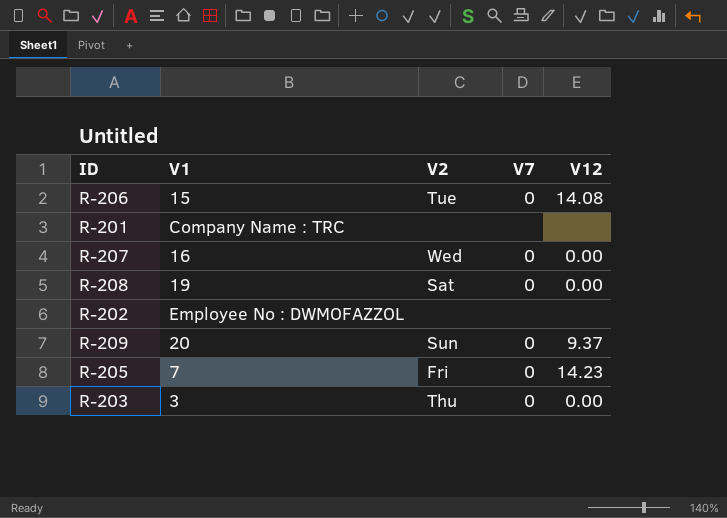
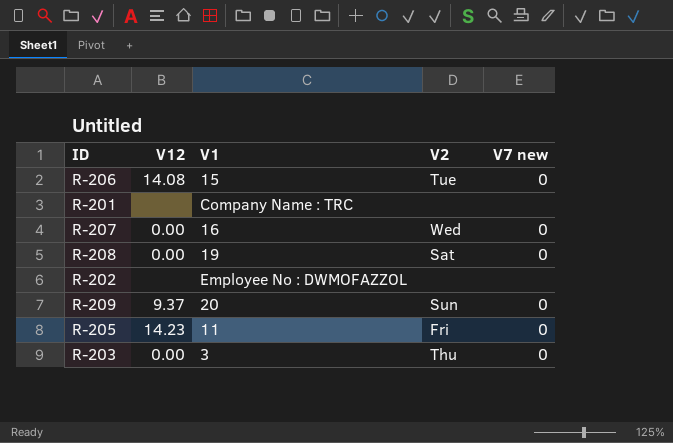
column V12 | position: 5 -> 2
column name: V7 -> V7 new
R-205 | V1: 7 -> 11

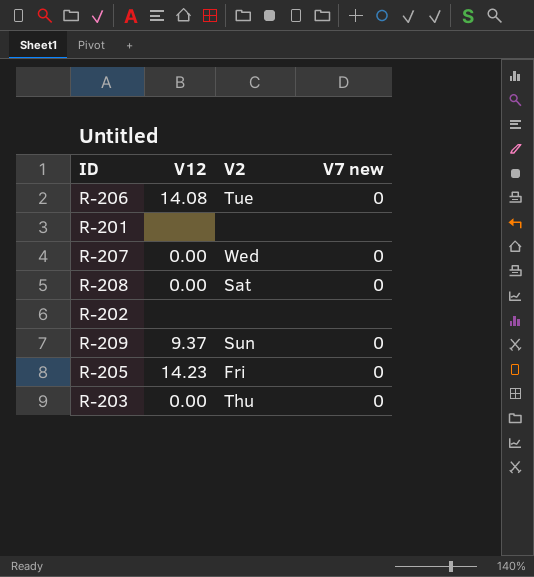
column V1 | position: 3 -> none

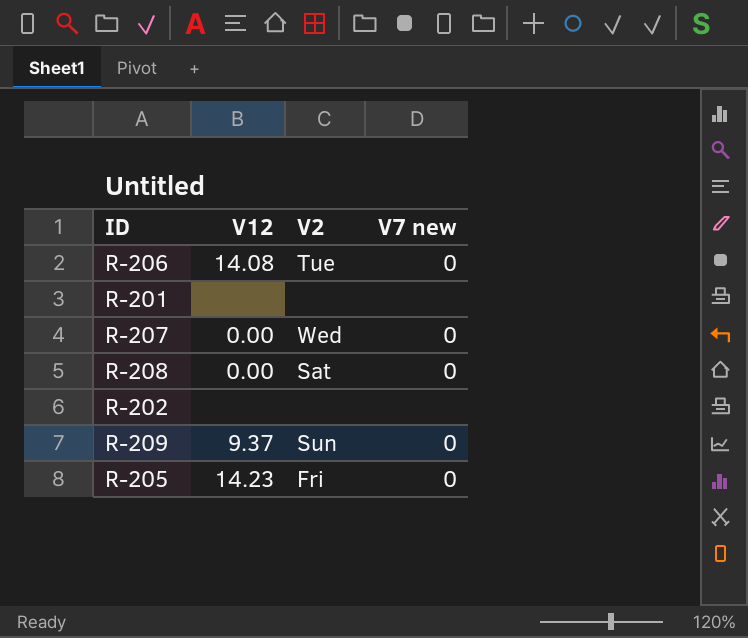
row R-203: 0.00 | Thu | 0 -> none

